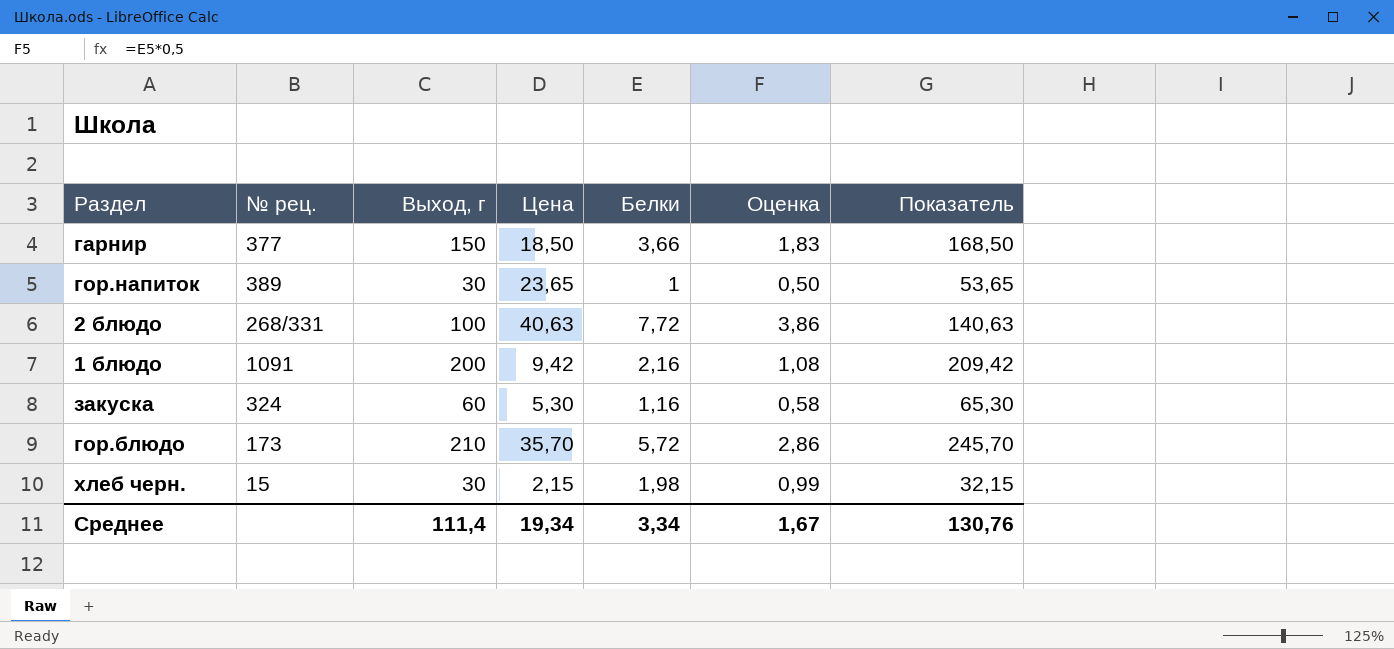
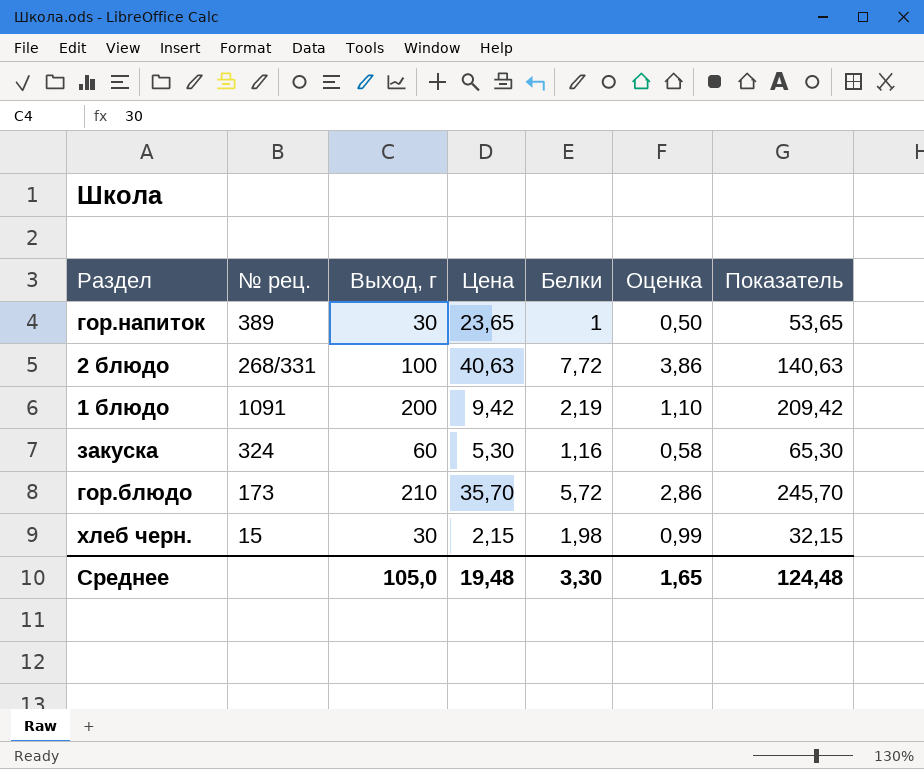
row гарнир: 377 | 150 | 18,50 | 3,66 | 1,83 | 168,50 -> none
1 блюдо | Белки: 2,16 -> 2,19
1 блюдо | Оценка: 1,08 -> 1,10
Среднее | Выход, г: 111,4 -> 105,0
Среднее | Цена: 19,34 -> 19,48
Среднее | Белки: 3,34 -> 3,30
Среднее | Оценка: 1,67 -> 1,65
Среднее | Показатель: 130,76 -> 124,48

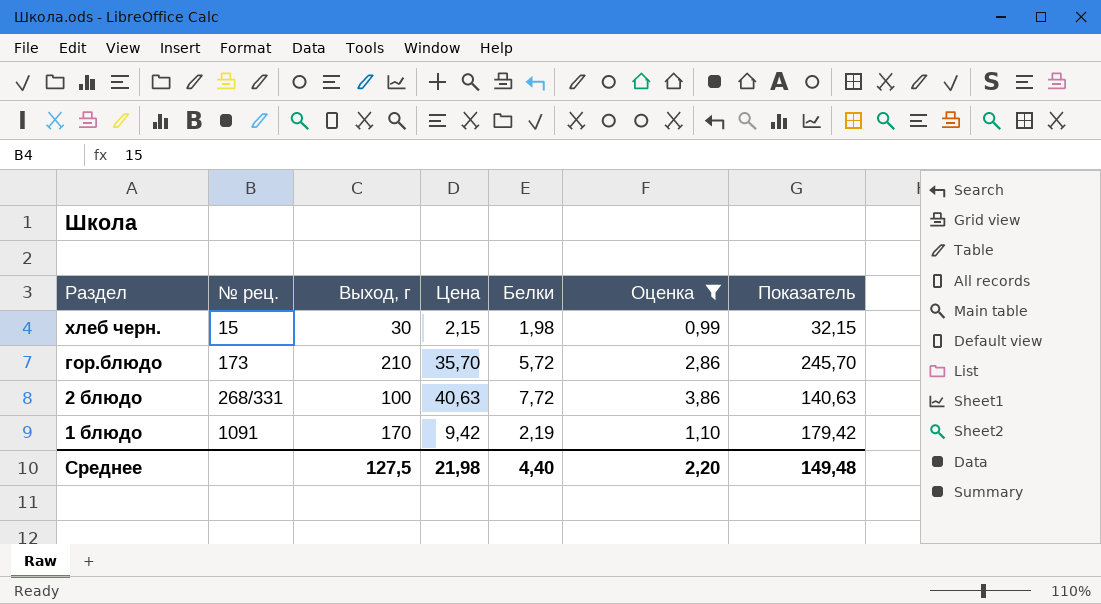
filter: none -> Оценка >= 0,99
row order: none -> Раздел descending
1 блюдо | Выход, г: 200 -> 170
1 блюдо | Показатель: 209,42 -> 179,42
Среднее | Выход, г: 105,0 -> 127,5
Среднее | Цена: 19,48 -> 21,98
Среднее | Белки: 3,30 -> 4,40
Среднее | Оценка: 1,65 -> 2,20
Среднее | Показатель: 124,48 -> 149,48

